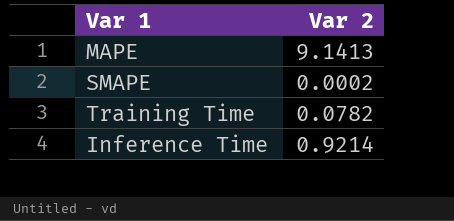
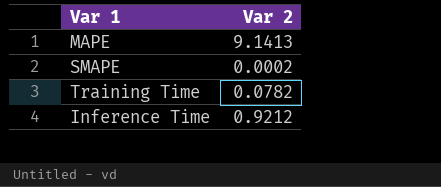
Inference Time | Var 2: 0.9214 -> 0.9212

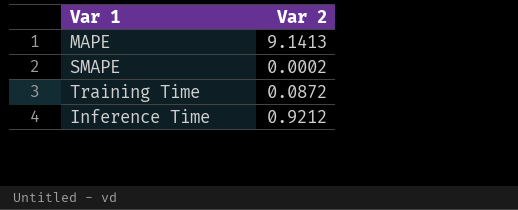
Training Time | Var 2: 0.0782 -> 0.0872

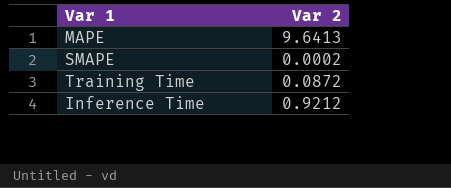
MAPE | Var 2: 9.1413 -> 9.6413

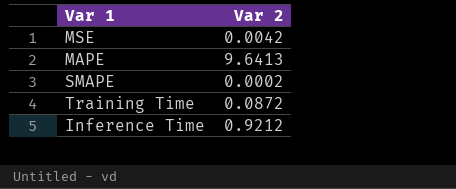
row MSE: none -> 0.0042

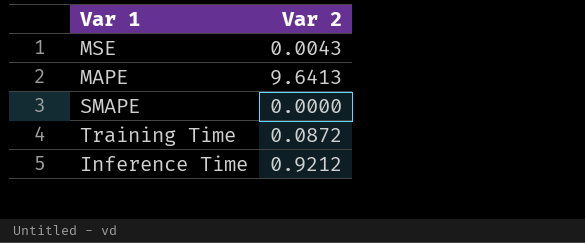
MSE | Var 2: 0.0042 -> 0.0043
SMAPE | Var 2: 0.0002 -> 0.0000

